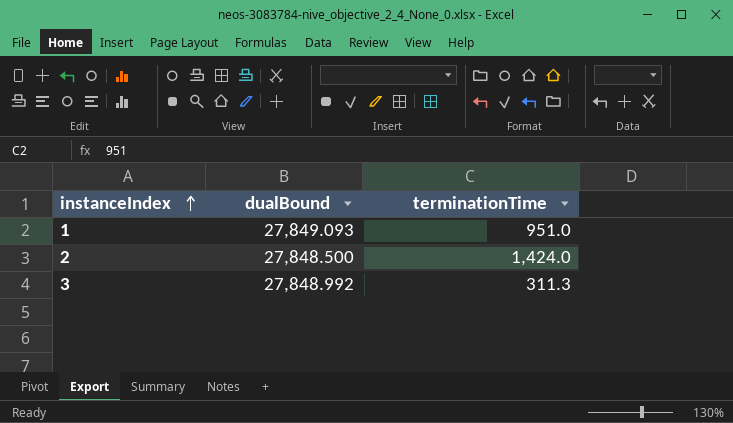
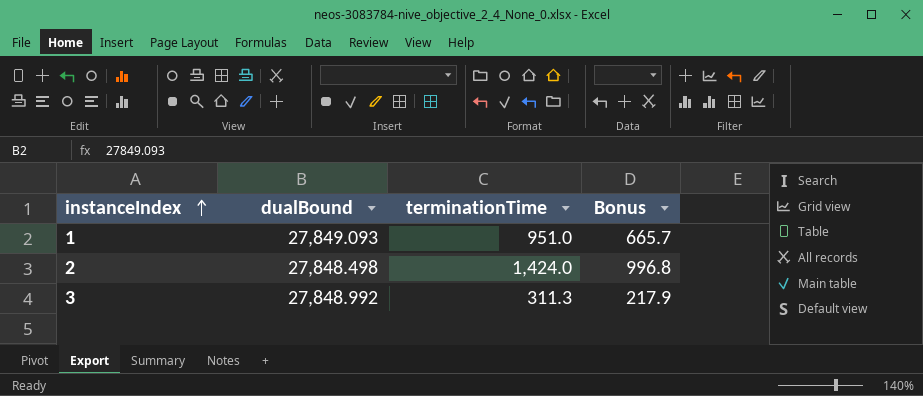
column Bonus | formula: none -> [terminationTime] * 0.7
2 | dualBound: 27,848.500 -> 27,848.498

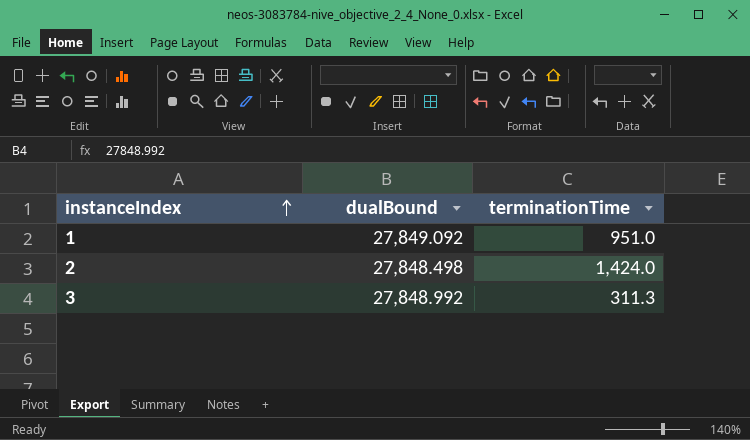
column Bonus | formula: [terminationTime] * 0.7 -> none
1 | dualBound: 27,849.093 -> 27,849.092

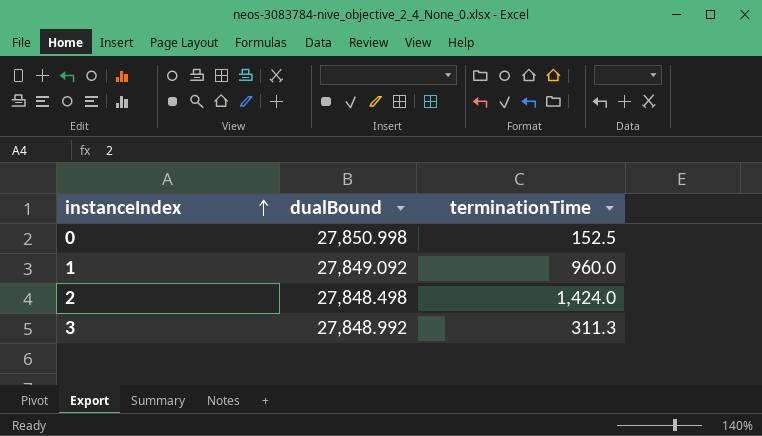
row 0: none -> 27,850.998 | 152.5
1 | terminationTime: 951.0 -> 960.0

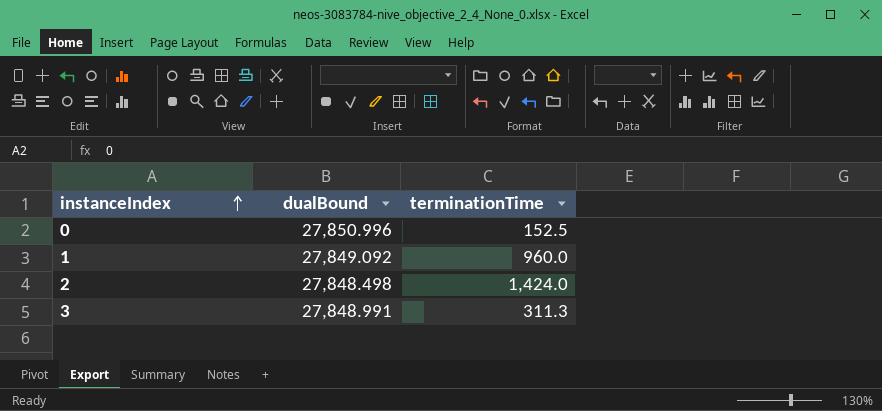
0 | dualBound: 27,850.998 -> 27,850.996
3 | dualBound: 27,848.992 -> 27,848.991

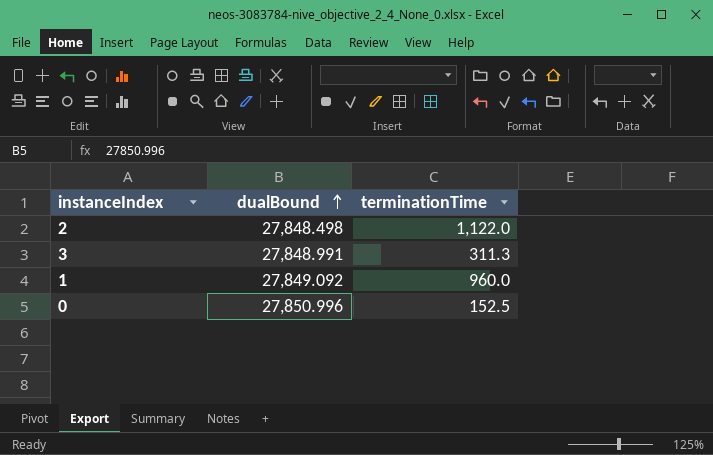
row order: instanceIndex ascending -> dualBound ascending
2 | terminationTime: 1,424.0 -> 1,122.0

